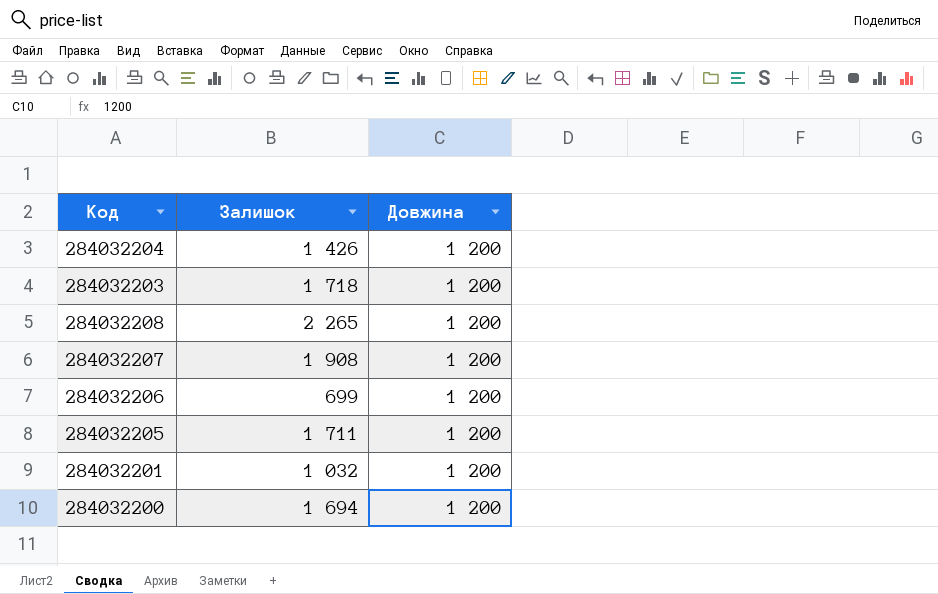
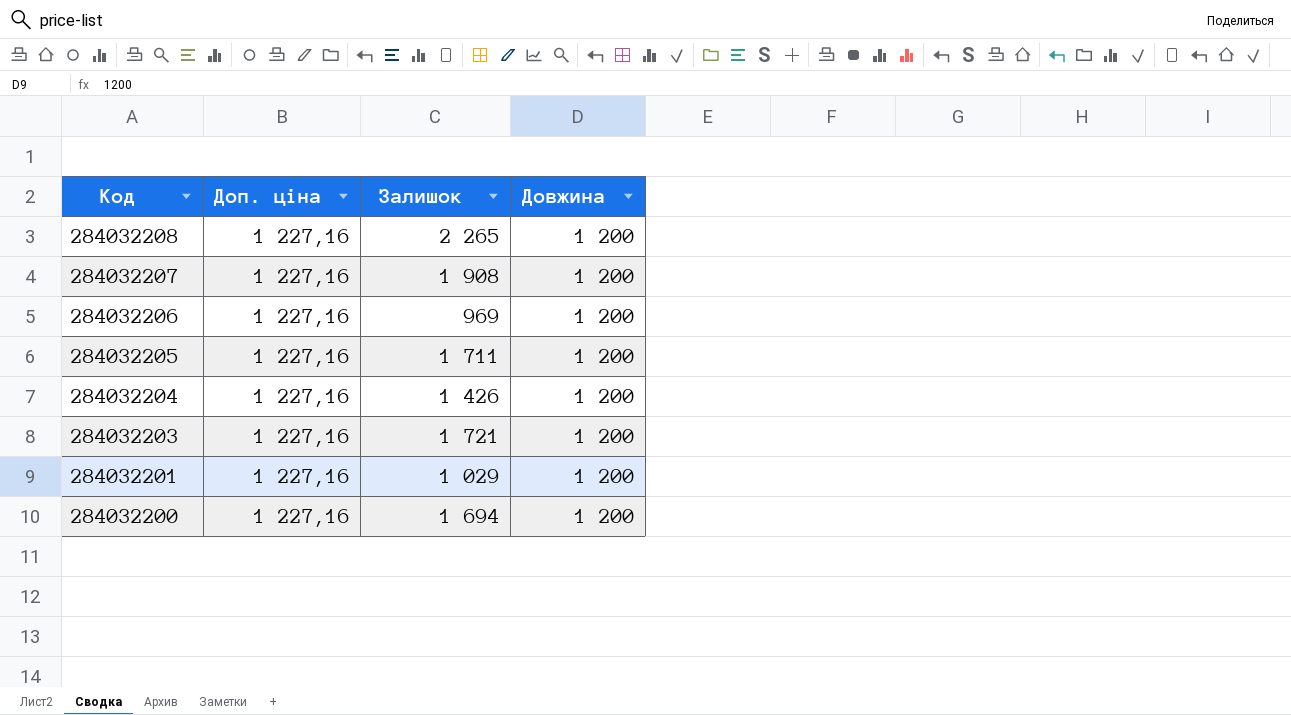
row order: none -> Код descending
column Доп. ціна | position: none -> 2
284032206 | Залишок: 699 -> 969
284032203 | Залишок: 1 718 -> 1 721
284032201 | Залишок: 1 032 -> 1 029

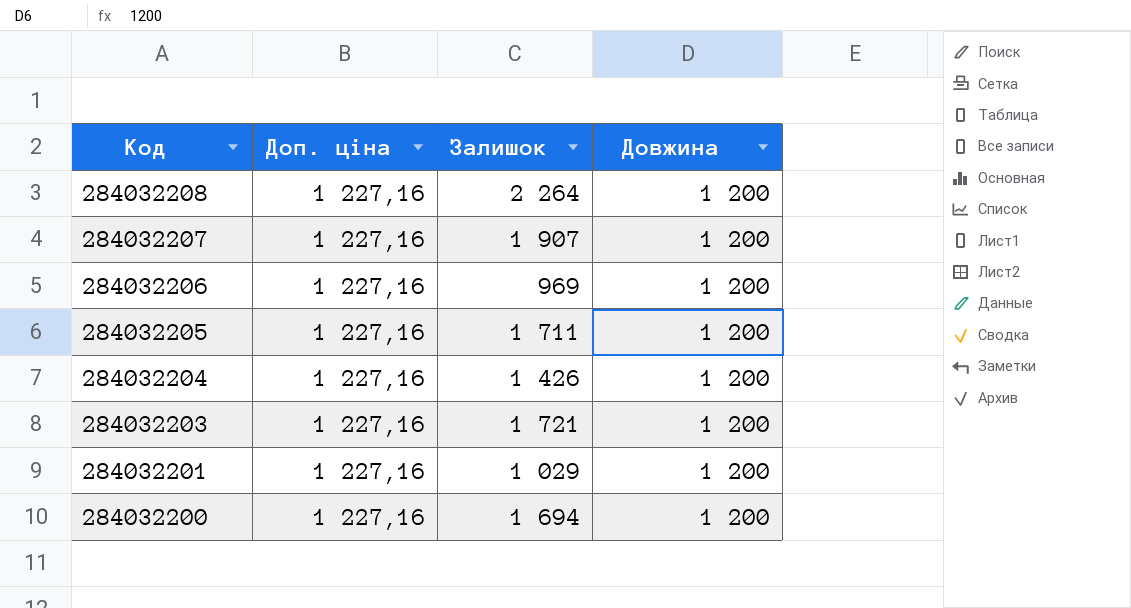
284032208 | Залишок: 2 265 -> 2 264
284032207 | Залишок: 1 908 -> 1 907

